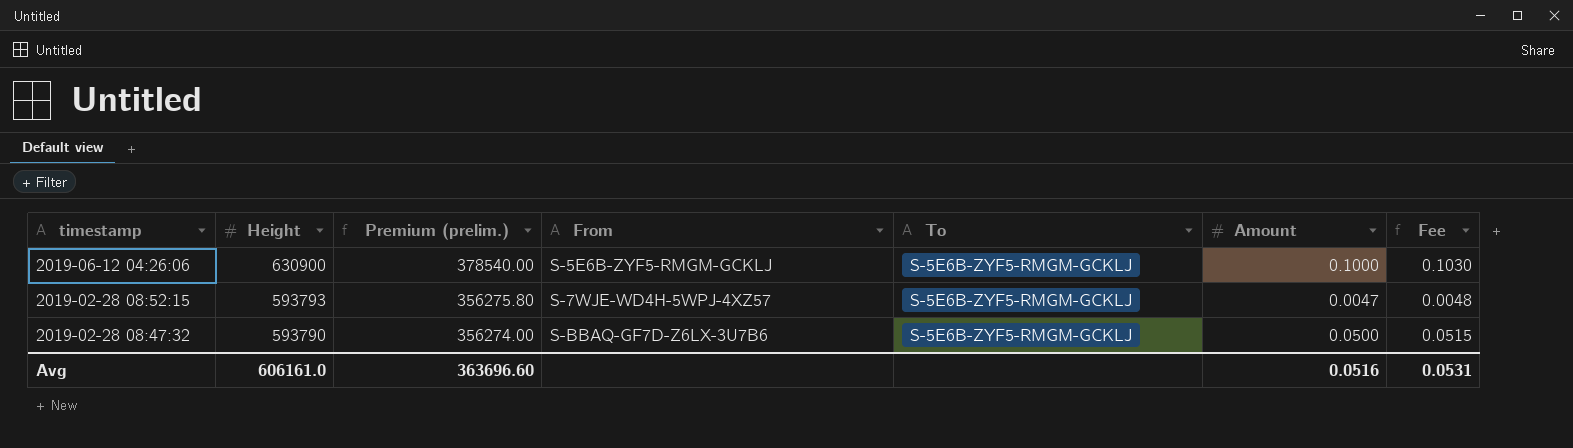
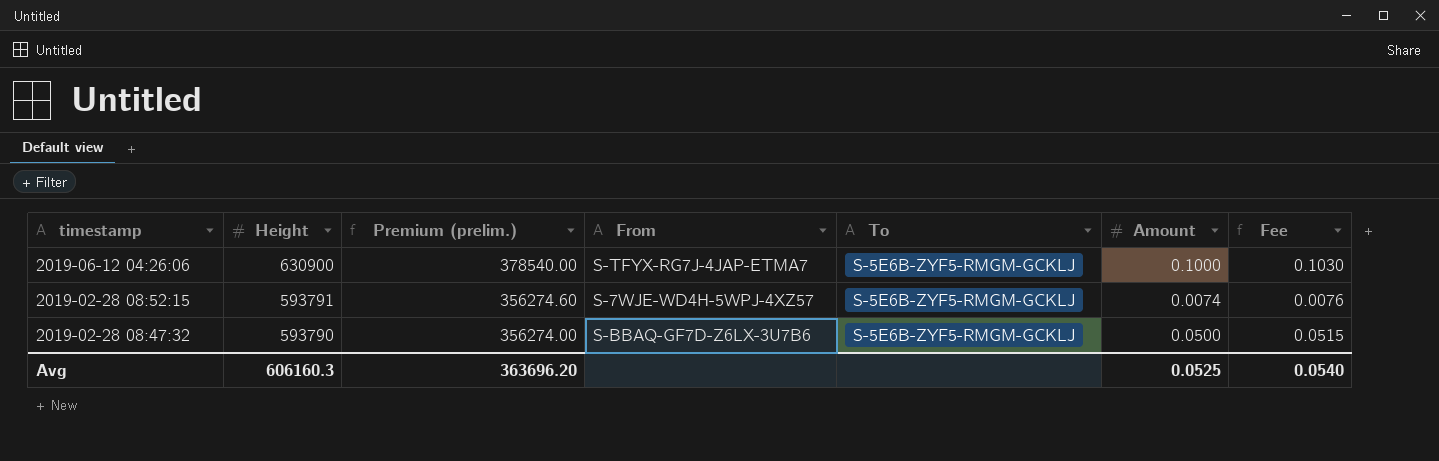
2019-06-12 04:26:06 | From: S-5E6B-ZYF5-RMGM-GCKLJ -> S-TFYX-RG7J-4JAP-ETMA7
2019-02-28 08:52:15 | Height: 593793 -> 593791
2019-02-28 08:52:15 | Premium (prelim.): 356275.80 -> 356274.60
2019-02-28 08:52:15 | Amount: 0.0047 -> 0.0074
2019-02-28 08:52:15 | Fee: 0.0048 -> 0.0076
Avg | Height: 606161.0 -> 606160.3
Avg | Premium (prelim.): 363696.60 -> 363696.20
Avg | Amount: 0.0516 -> 0.0525
Avg | Fee: 0.0531 -> 0.0540

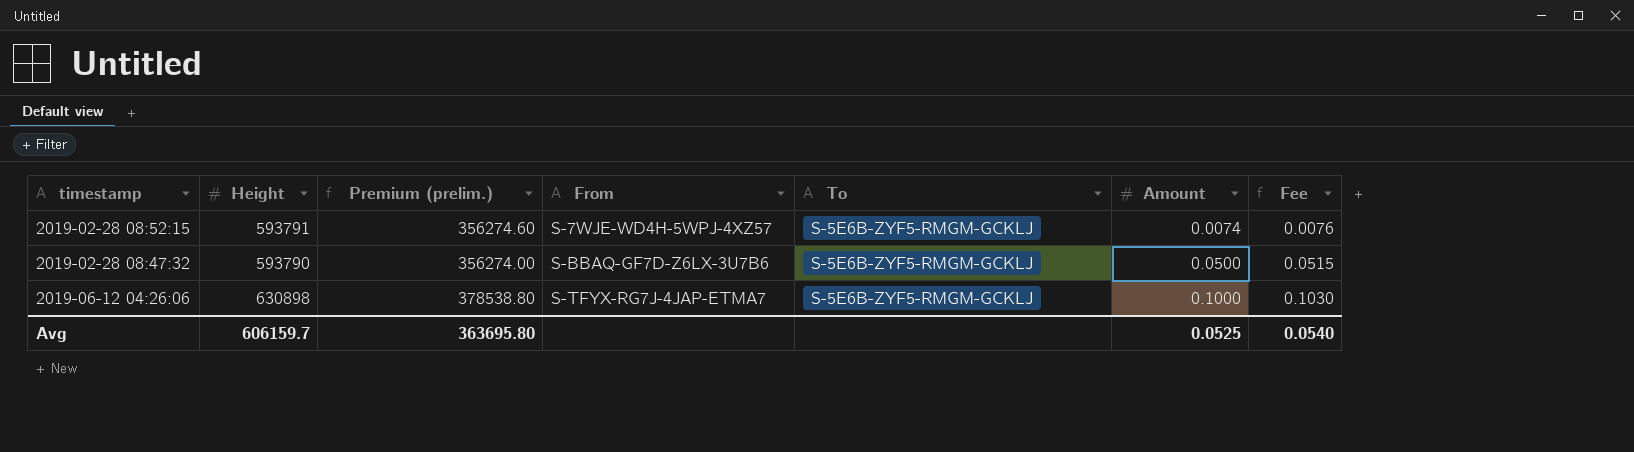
row order: timestamp descending -> From ascending
2019-06-12 04:26:06 | Height: 630900 -> 630898
2019-06-12 04:26:06 | Premium (prelim.): 378540.00 -> 378538.80
Avg | Height: 606160.3 -> 606159.7
Avg | Premium (prelim.): 363696.20 -> 363695.80

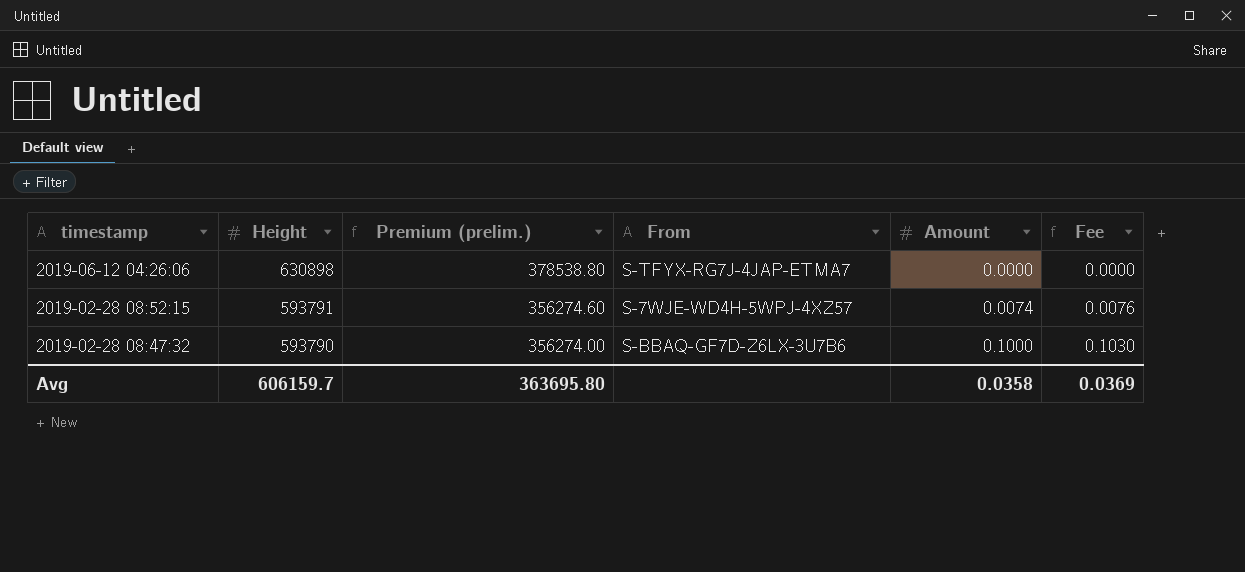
row order: From ascending -> timestamp descending
column To | position: 5 -> none
2019-06-12 04:26:06 | Amount: 0.1000 -> 0.0000
2019-06-12 04:26:06 | Fee: 0.1030 -> 0.0000
2019-02-28 08:47:32 | Amount: 0.0500 -> 0.1000
2019-02-28 08:47:32 | Fee: 0.0515 -> 0.1030
Avg | Amount: 0.0525 -> 0.0358
Avg | Fee: 0.0540 -> 0.0369

